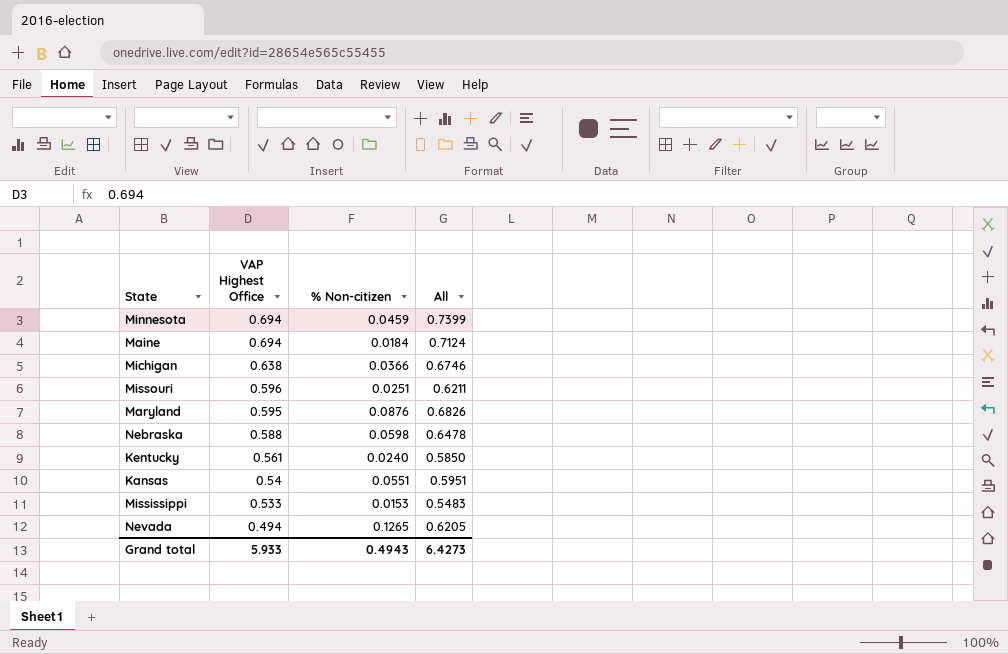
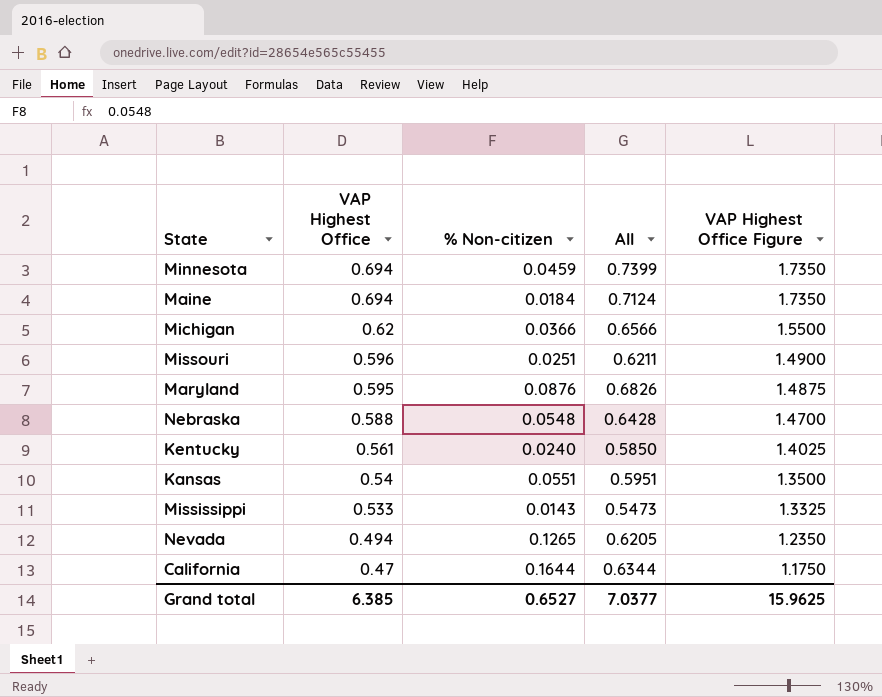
column VAP Highest Office Figure | formula: none -> [VAP Highest Office] * 2.5
Michigan | VAP Highest Office: 0.638 -> 0.62
Michigan | All: 0.6746 -> 0.6566
Nebraska | % Non-citizen: 0.0598 -> 0.0548
Nebraska | All: 0.6478 -> 0.6428
Mississippi | % Non-citizen: 0.0153 -> 0.0143
Mississippi | All: 0.5483 -> 0.5473
row California: none -> 0.47 | 0.1644 | 0.6344 | 1.1750
Grand total | VAP Highest Office: 5.933 -> 6.385
Grand total | % Non-citizen: 0.4943 -> 0.6527
Grand total | All: 6.4273 -> 7.0377

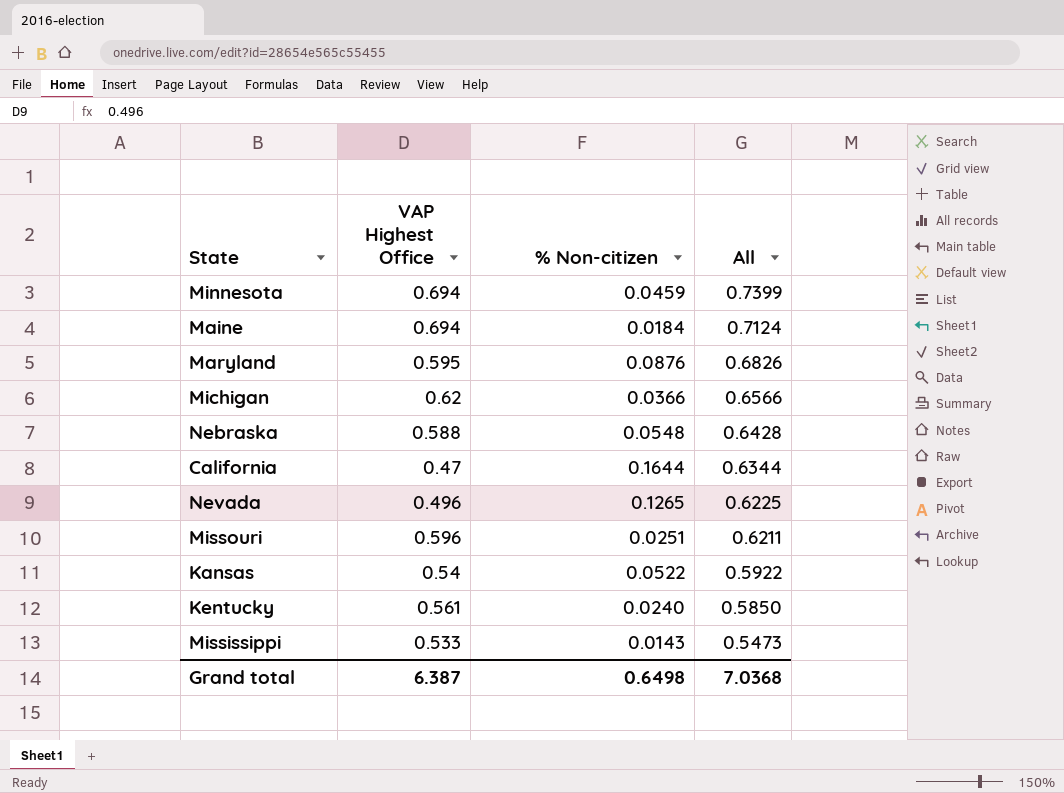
row order: VAP Highest Office descending -> All descending
column VAP Highest Office Figure | formula: [VAP Highest Office] * 2.5 -> none
Nevada | VAP Highest Office: 0.494 -> 0.496
Nevada | All: 0.6205 -> 0.6225
Kansas | % Non-citizen: 0.0551 -> 0.0522
Kansas | All: 0.5951 -> 0.5922
Grand total | VAP Highest Office: 6.385 -> 6.387
Grand total | % Non-citizen: 0.6527 -> 0.6498
Grand total | All: 7.0377 -> 7.0368

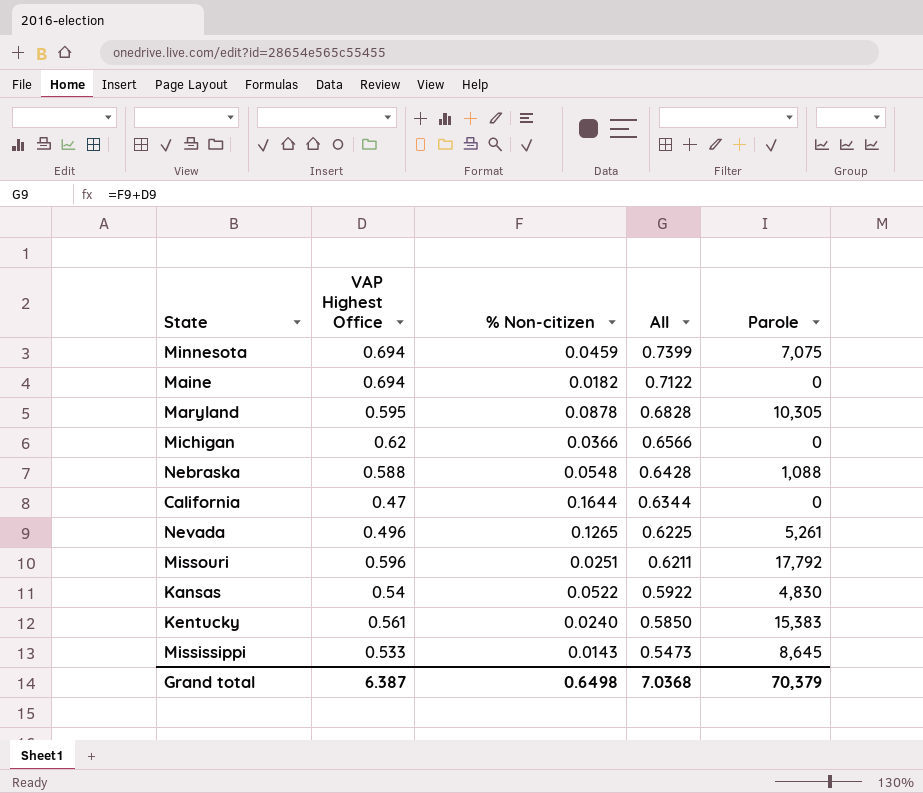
column Parole | position: none -> 5
Maine | % Non-citizen: 0.0184 -> 0.0182
Maine | All: 0.7124 -> 0.7122
Maryland | % Non-citizen: 0.0876 -> 0.0878
Maryland | All: 0.6826 -> 0.6828

